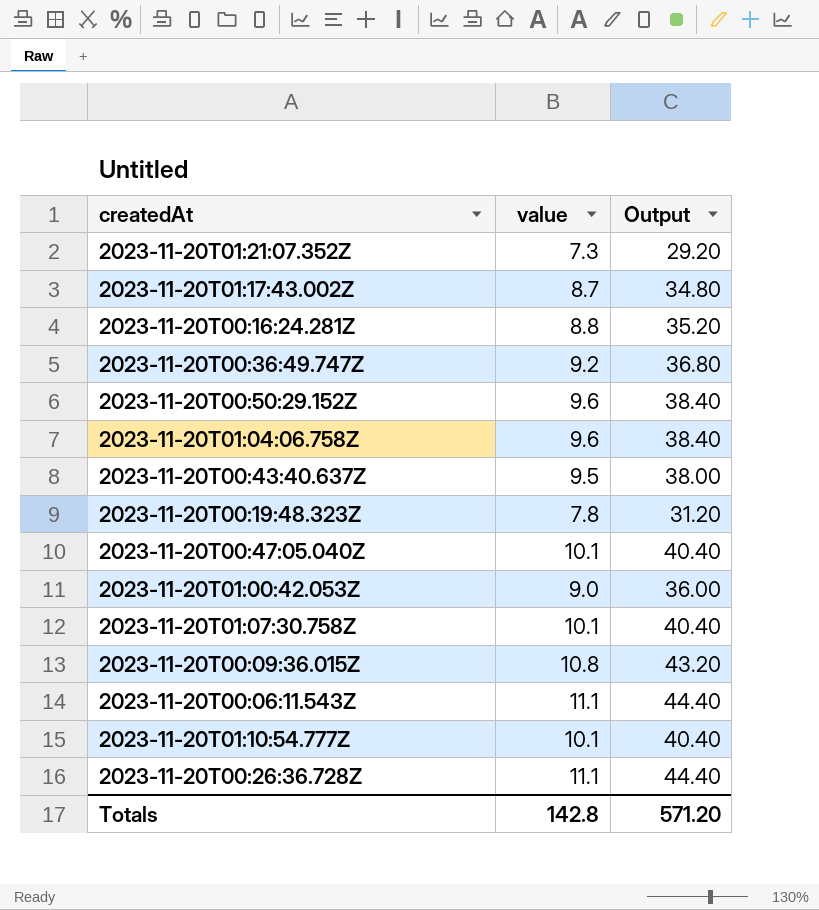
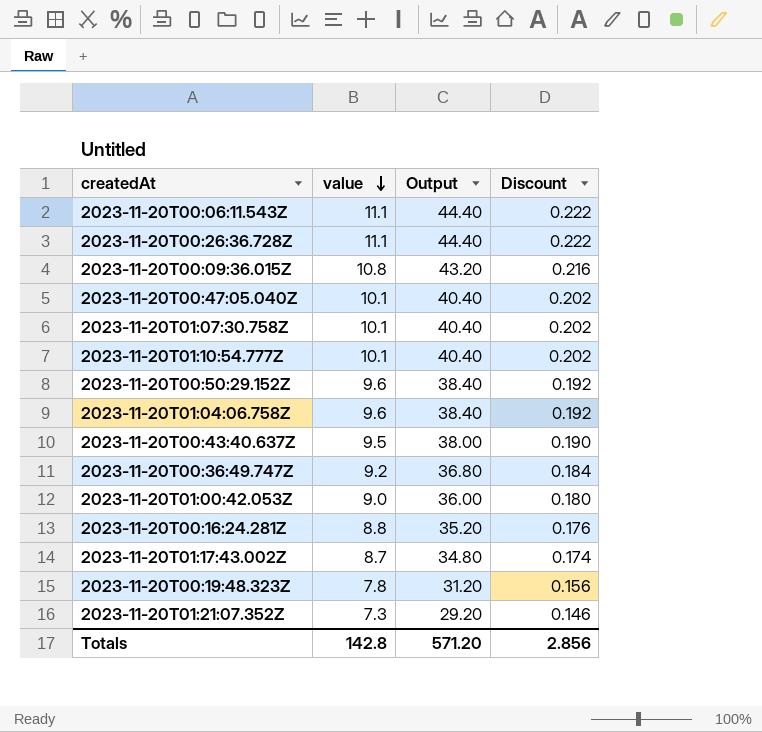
row order: none -> value descending
column Discount | formula: none -> [value] * 0.02

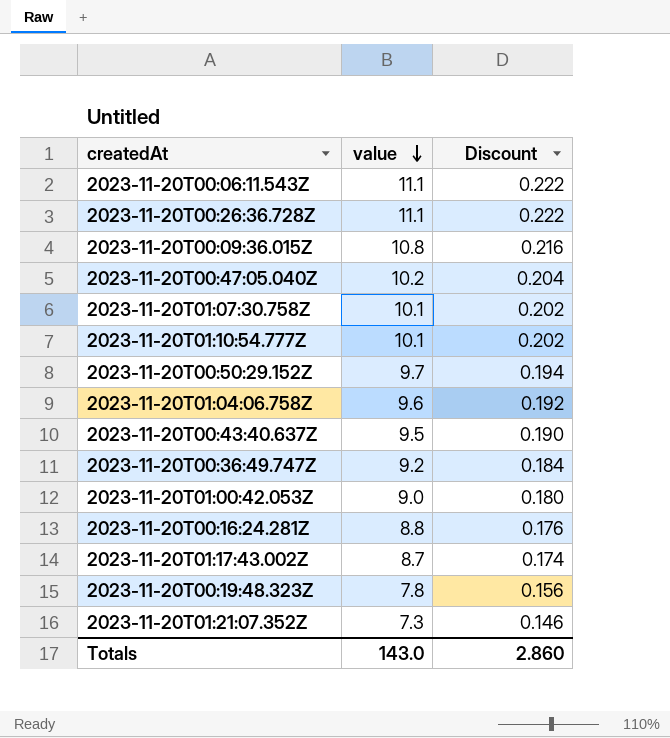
column Output | formula: [value] * 4 -> none
2023-11-20T00:47:05.040Z | value: 10.1 -> 10.2
2023-11-20T00:47:05.040Z | Discount: 0.202 -> 0.204
2023-11-20T00:50:29.152Z | value: 9.6 -> 9.7
2023-11-20T00:50:29.152Z | Discount: 0.192 -> 0.194
Totals | value: 142.8 -> 143.0
Totals | Discount: 2.856 -> 2.860

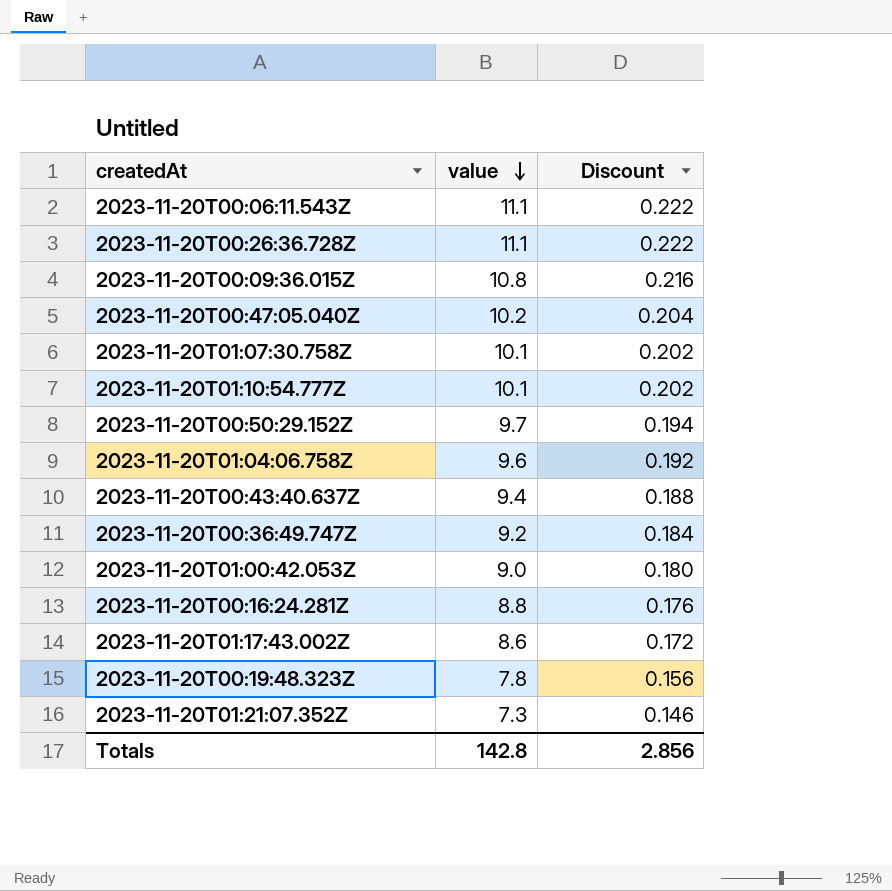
2023-11-20T00:43:40.637Z | value: 9.5 -> 9.4
2023-11-20T00:43:40.637Z | Discount: 0.190 -> 0.188
2023-11-20T01:17:43.002Z | value: 8.7 -> 8.6
2023-11-20T01:17:43.002Z | Discount: 0.174 -> 0.172
Totals | value: 143.0 -> 142.8
Totals | Discount: 2.860 -> 2.856

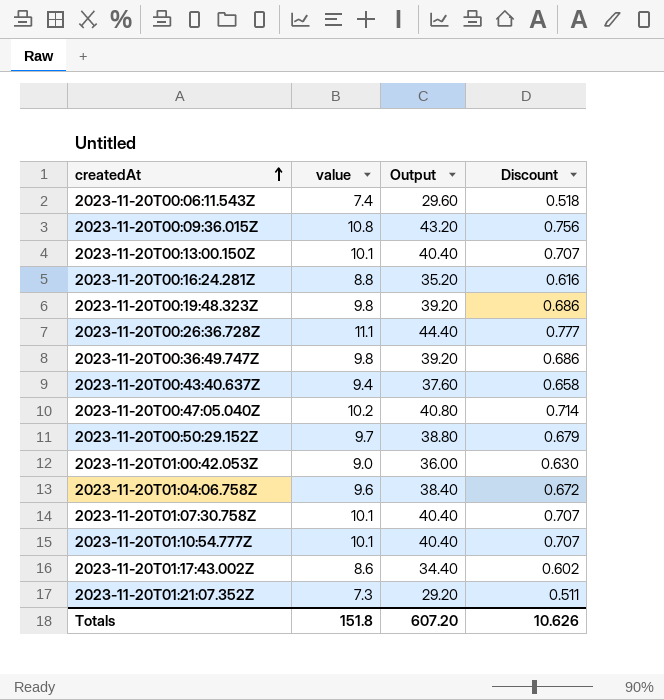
row order: value descending -> createdAt ascending
column Output | formula: none -> [value] * 4
column Discount | formula: [value] * 0.02 -> [value] * 0.07
2023-11-20T00:06:11.543Z | value: 11.1 -> 7.4
row 2023-11-20T00:13:00.150Z: none -> 10.1 | 40.40 | 0.707
2023-11-20T00:19:48.323Z | value: 7.8 -> 9.8
2023-11-20T00:36:49.747Z | value: 9.2 -> 9.8
Totals | value: 142.8 -> 151.8
Totals | Discount: 2.856 -> 10.626

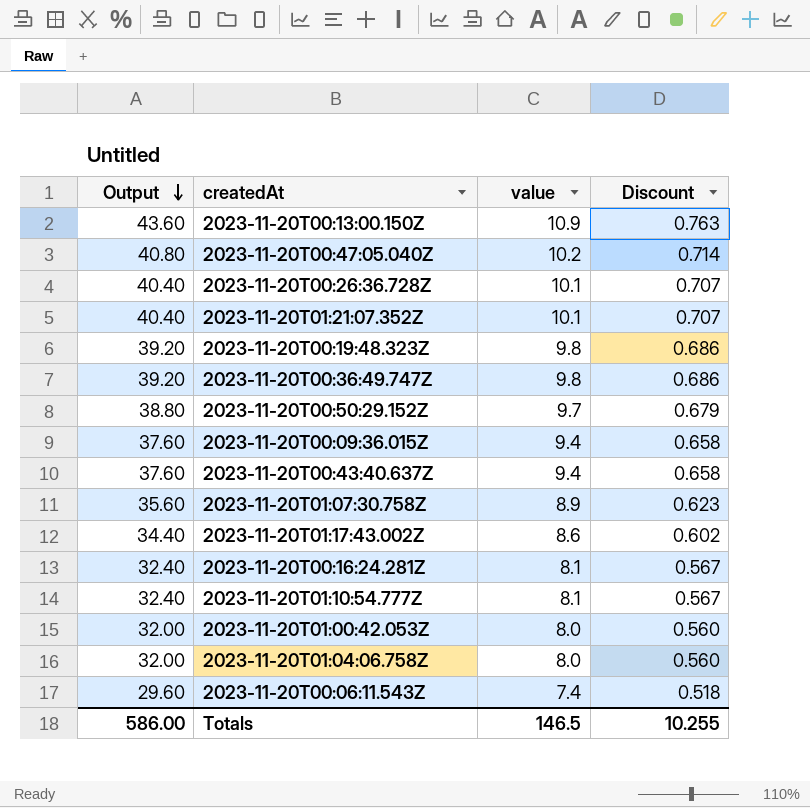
row order: createdAt ascending -> Output descending
column Output | position: 3 -> 1
2023-11-20T00:13:00.150Z | Output: 40.40 -> 43.60
2023-11-20T00:13:00.150Z | value: 10.1 -> 10.9
2023-11-20T00:13:00.150Z | Discount: 0.707 -> 0.763
2023-11-20T00:26:36.728Z | Output: 44.40 -> 40.40
2023-11-20T00:26:36.728Z | value: 11.1 -> 10.1
2023-11-20T00:26:36.728Z | Discount: 0.777 -> 0.707
2023-11-20T01:21:07.352Z | Output: 29.20 -> 40.40
2023-11-20T01:21:07.352Z | value: 7.3 -> 10.1
2023-11-20T01:21:07.352Z | Discount: 0.511 -> 0.707
2023-11-20T00:09:36.015Z | Output: 43.20 -> 37.60
2023-11-20T00:09:36.015Z | value: 10.8 -> 9.4
2023-11-20T00:09:36.015Z | Discount: 0.756 -> 0.658
2023-11-20T01:07:30.758Z | Output: 40.40 -> 35.60
2023-11-20T01:07:30.758Z | value: 10.1 -> 8.9
2023-11-20T01:07:30.758Z | Discount: 0.707 -> 0.623
2023-11-20T00:16:24.281Z | Output: 35.20 -> 32.40
2023-11-20T00:16:24.281Z | value: 8.8 -> 8.1
2023-11-20T00:16:24.281Z | Discount: 0.616 -> 0.567
2023-11-20T01:10:54.777Z | Output: 40.40 -> 32.40
2023-11-20T01:10:54.777Z | value: 10.1 -> 8.1
2023-11-20T01:10:54.777Z | Discount: 0.707 -> 0.567
2023-11-20T01:00:42.053Z | Output: 36.00 -> 32.00
2023-11-20T01:00:42.053Z | value: 9.0 -> 8.0
2023-11-20T01:00:42.053Z | Discount: 0.630 -> 0.560
2023-11-20T01:04:06.758Z | Output: 38.40 -> 32.00
2023-11-20T01:04:06.758Z | value: 9.6 -> 8.0
2023-11-20T01:04:06.758Z | Discount: 0.672 -> 0.560
Totals | Output: 607.20 -> 586.00
Totals | value: 151.8 -> 146.5
Totals | Discount: 10.626 -> 10.255

